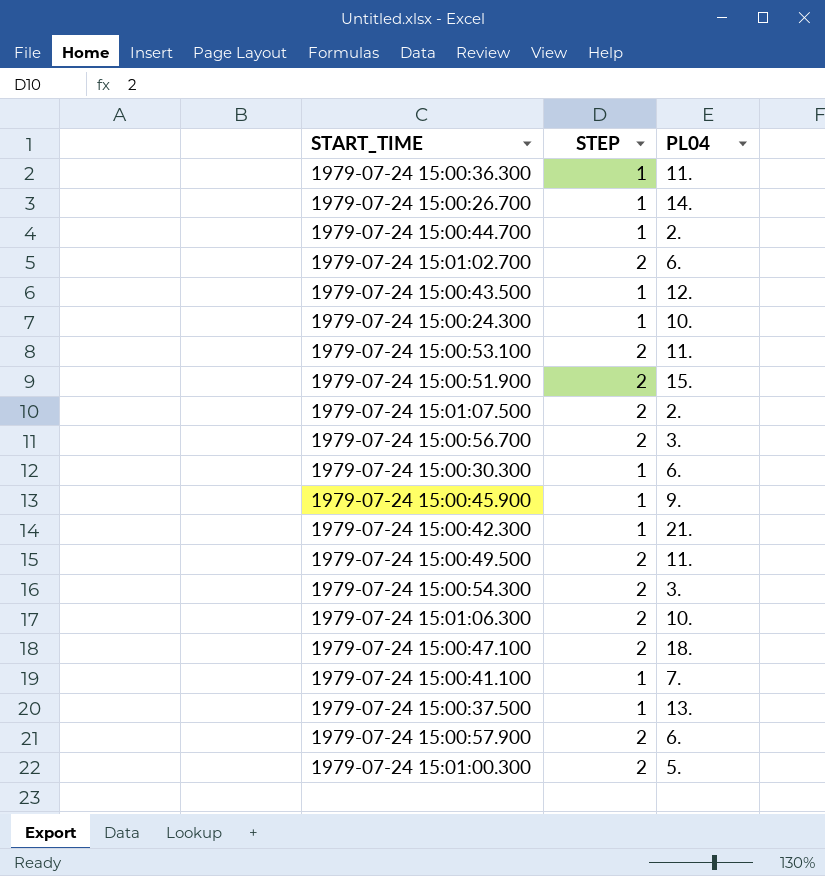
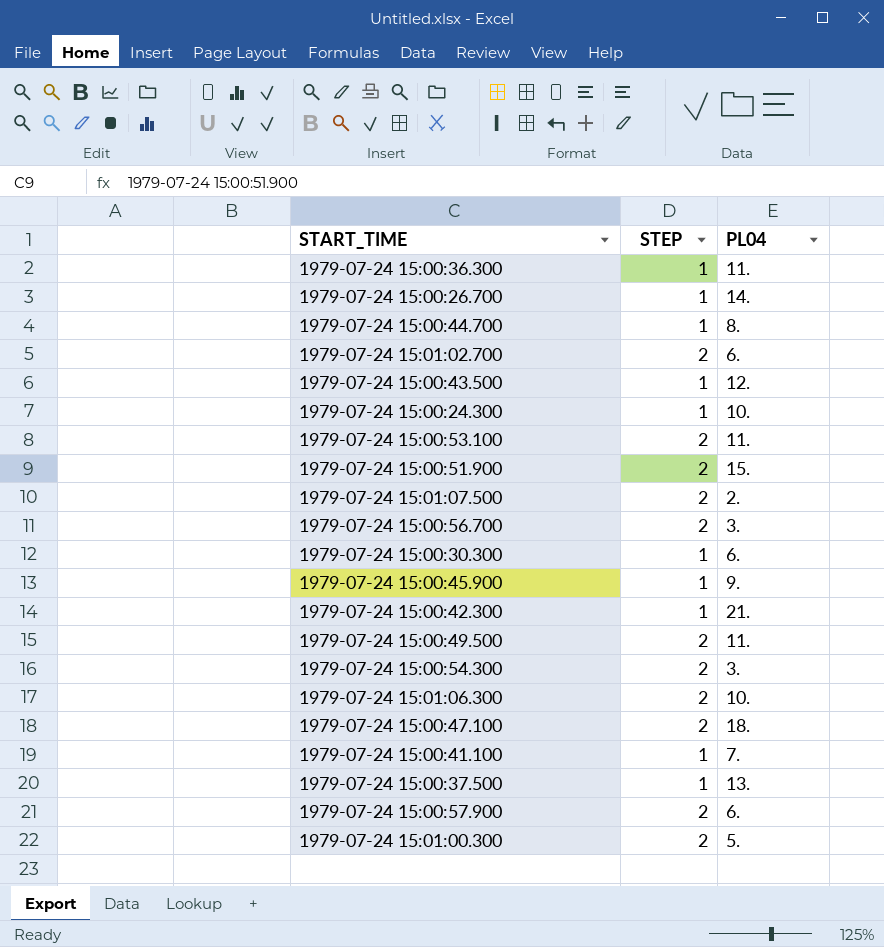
1979-07-24 15:00:44.700 | PL04: 2. -> 8.

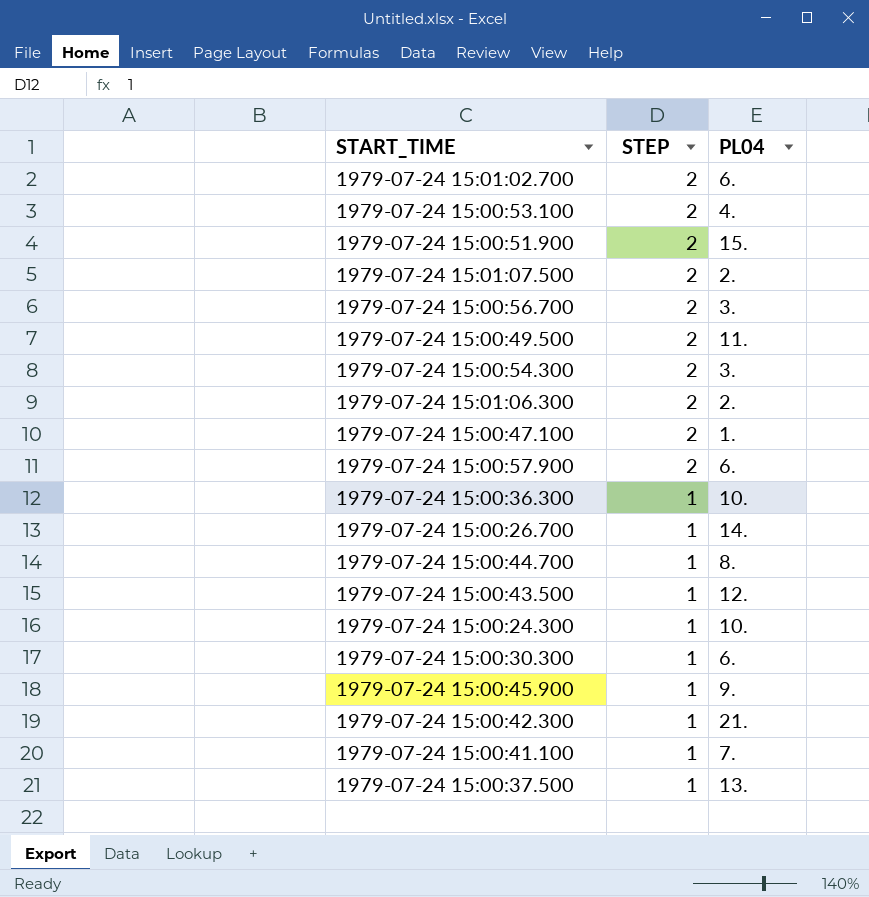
row order: none -> STEP descending
row 1979-07-24 15:01:00.300: 2 | 5. -> none
1979-07-24 15:00:53.100 | PL04: 11. -> 4.
1979-07-24 15:01:06.300 | PL04: 10. -> 2.
1979-07-24 15:00:47.100 | PL04: 18. -> 1.
1979-07-24 15:00:36.300 | PL04: 11. -> 10.

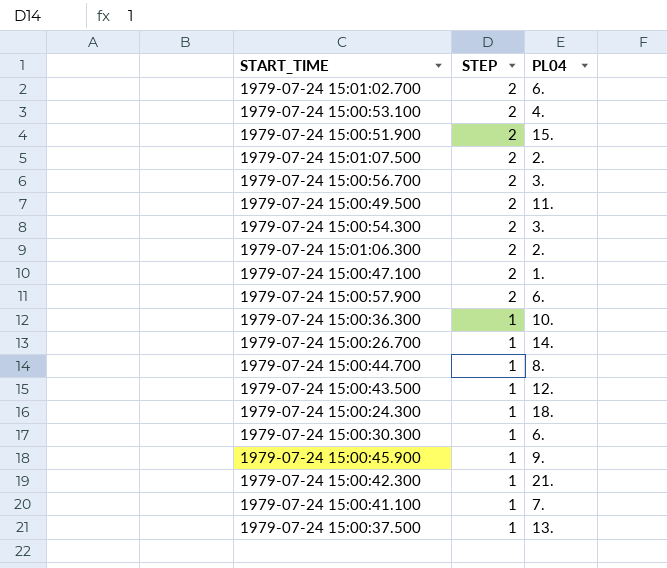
1979-07-24 15:00:24.300 | PL04: 10. -> 18.

